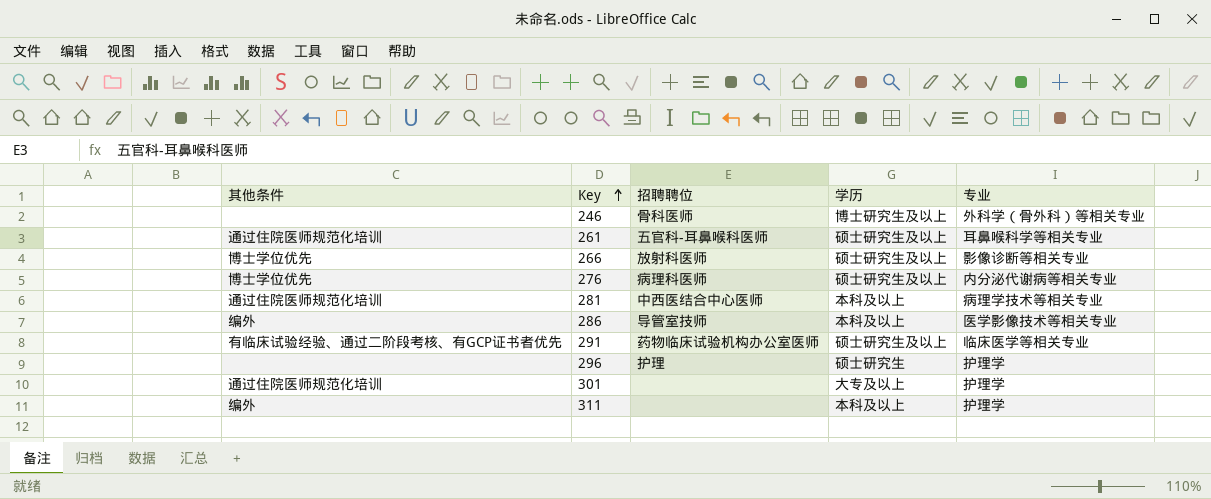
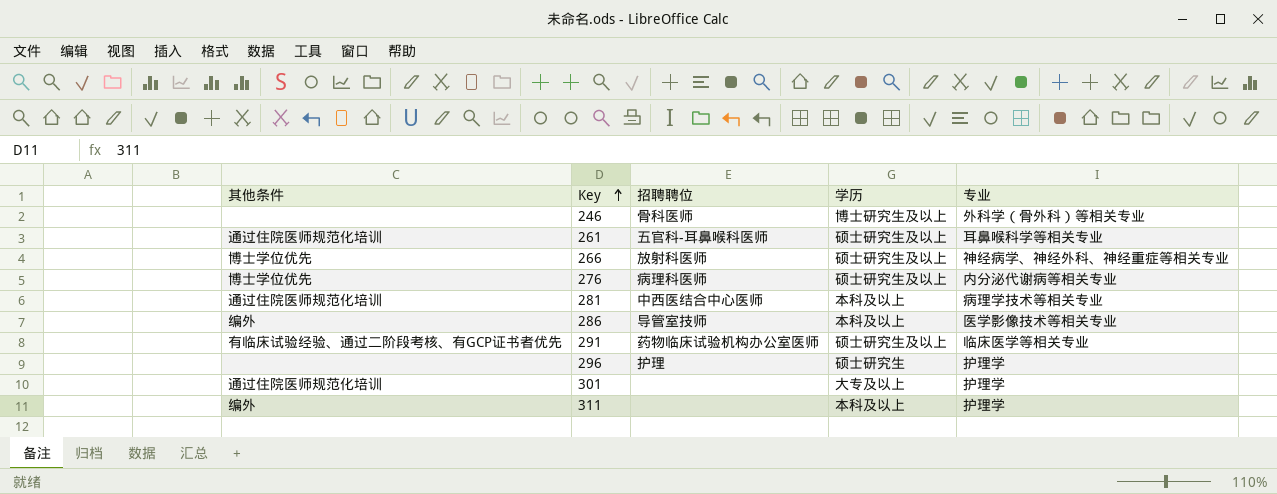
266 | 专业: 影像诊断等相关专业 -> 神经病学、神经外科、神经重症等相关专业

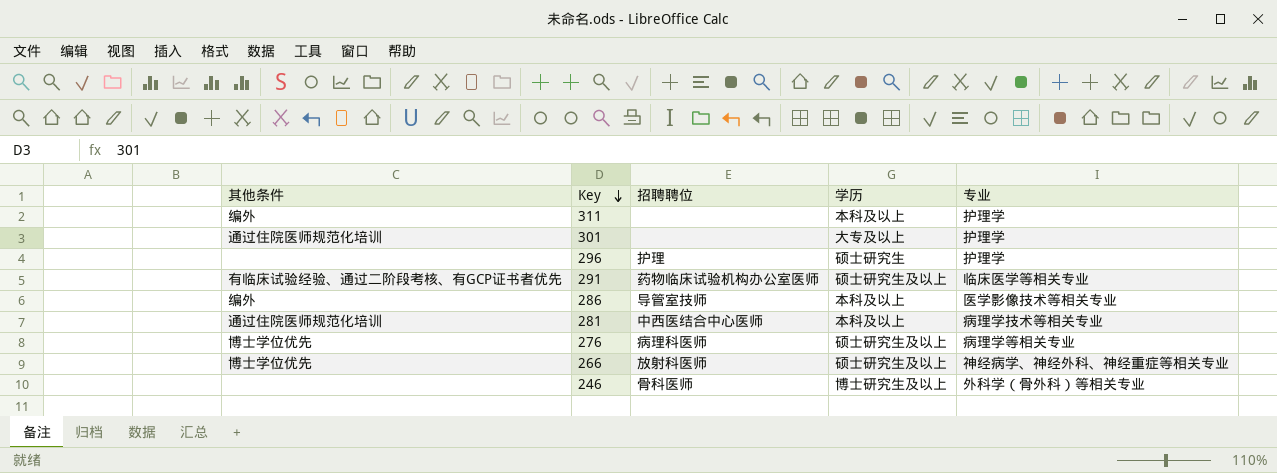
row order: Key ascending -> Key descending
row 261: 通过住院医师规范化培训 | 五官科-耳鼻喉科医师 | 硕士研究生及以上 | 耳鼻喉科学等相关专业 -> none
276 | 专业: 内分泌代谢病等相关专业 -> 病理学等相关专业

